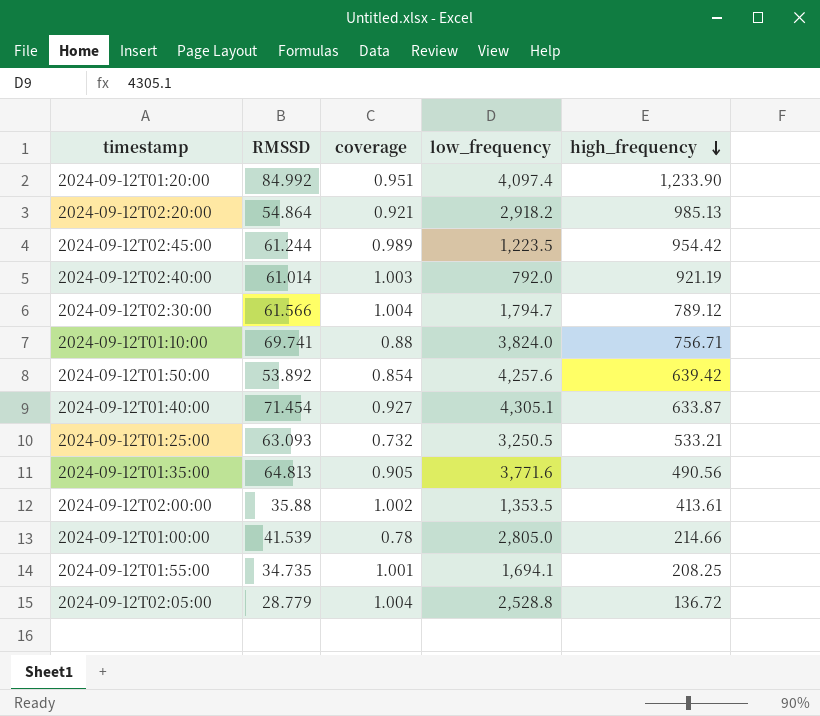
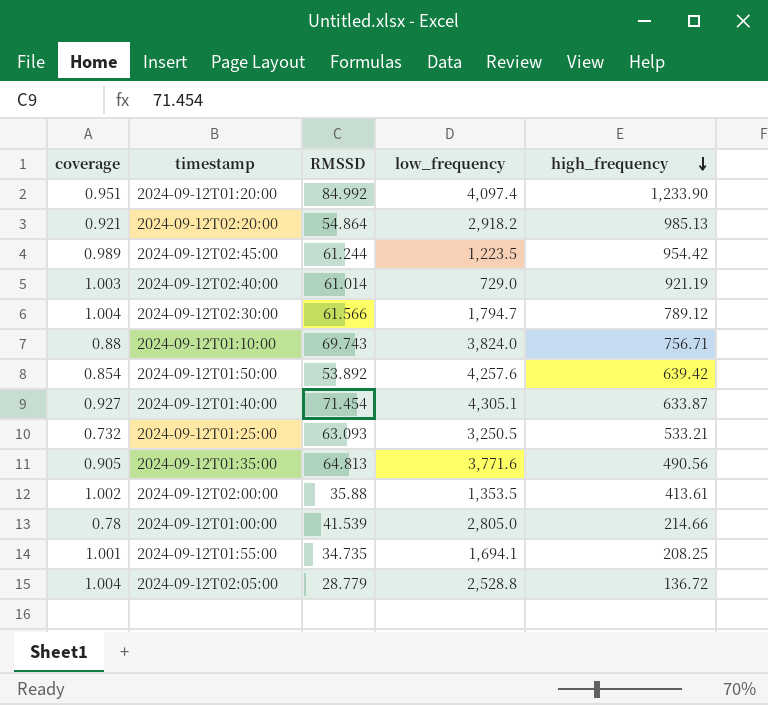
column coverage | position: 3 -> 1
2024-09-12T02:40:00 | low_frequency: 792.0 -> 729.0
2024-09-12T01:10:00 | RMSSD: 69.741 -> 69.743

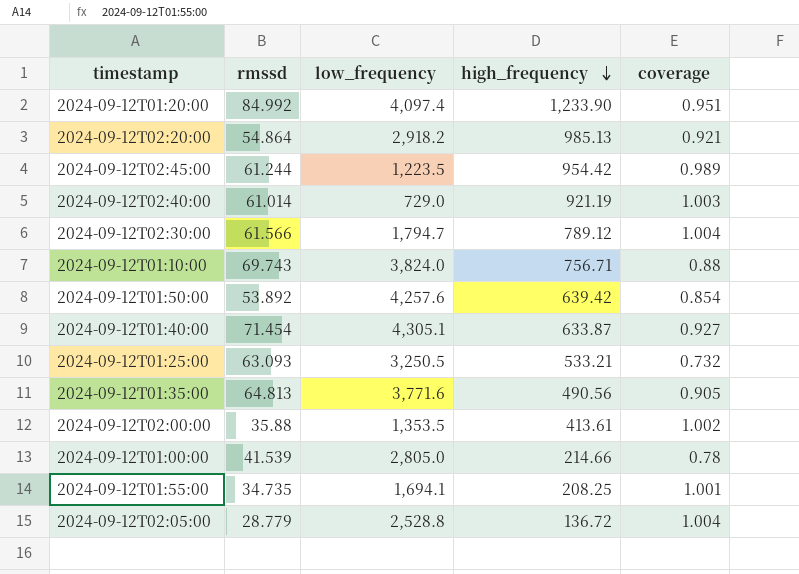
column name: RMSSD -> rmssd
column coverage | position: 1 -> 5

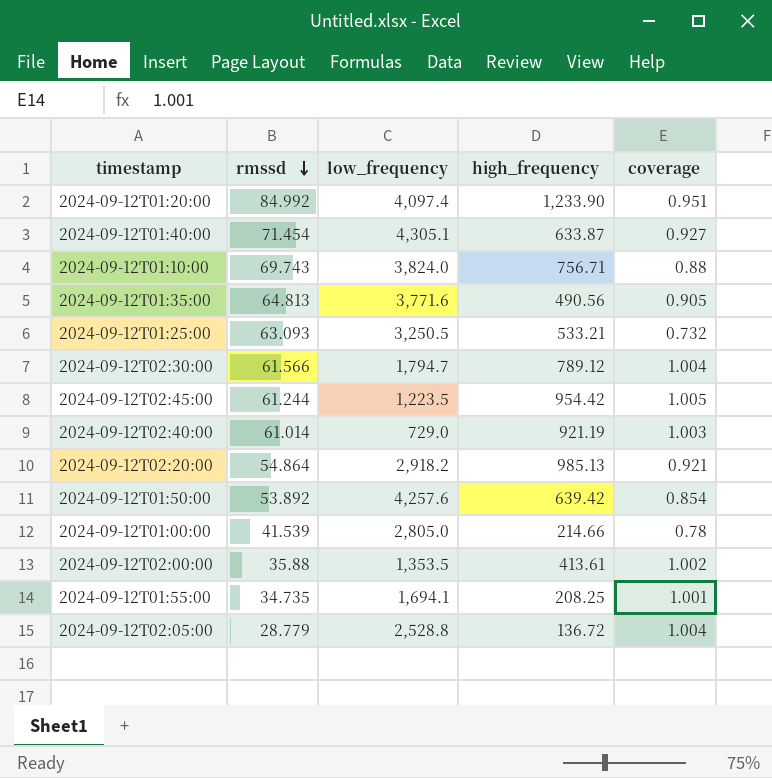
row order: high_frequency descending -> rmssd descending
2024-09-12T02:45:00 | coverage: 0.989 -> 1.005

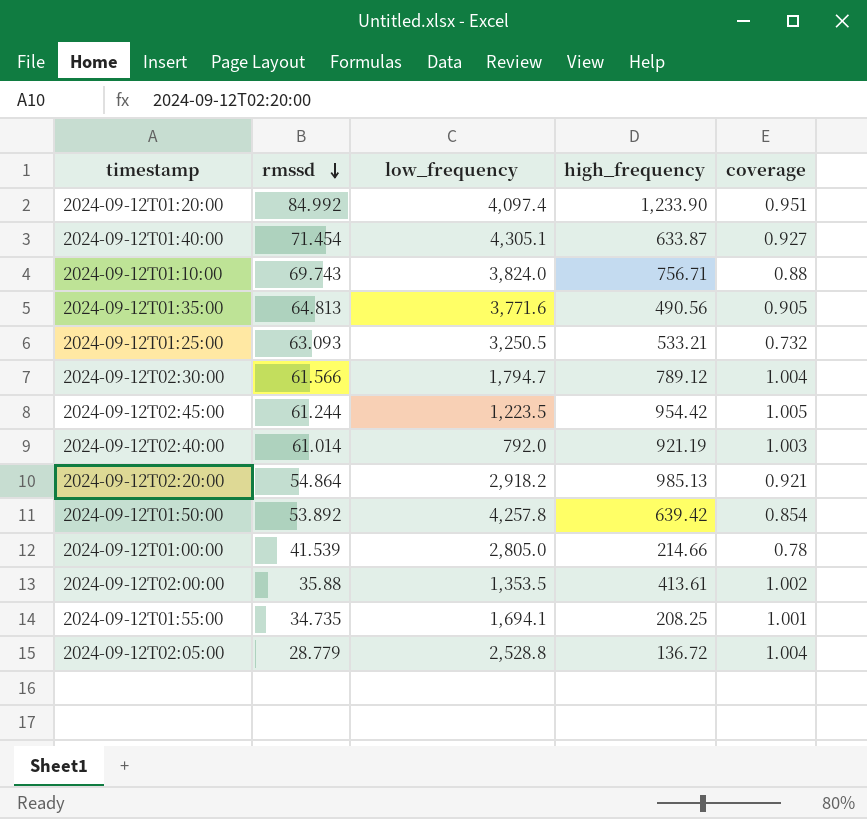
2024-09-12T02:40:00 | low_frequency: 729.0 -> 792.0
2024-09-12T01:50:00 | low_frequency: 4,257.6 -> 4,257.8

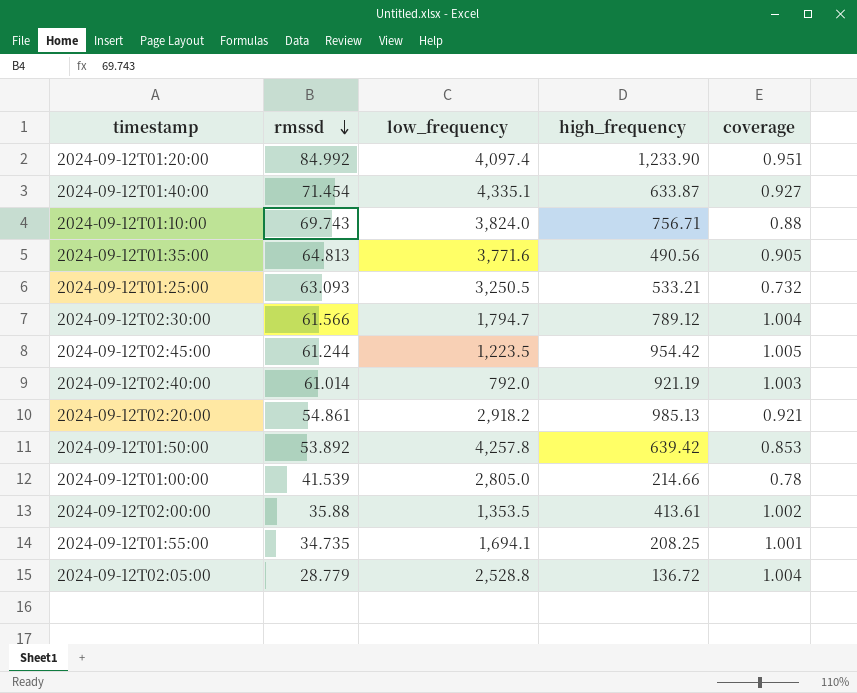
2024-09-12T01:40:00 | low_frequency: 4,305.1 -> 4,335.1
2024-09-12T02:20:00 | rmssd: 54.864 -> 54.861
2024-09-12T01:50:00 | coverage: 0.854 -> 0.853

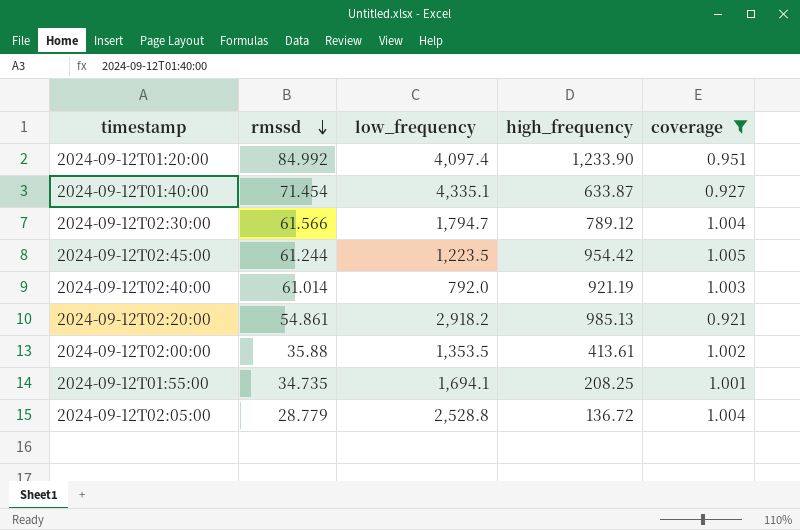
filter: none -> coverage >= 0.921

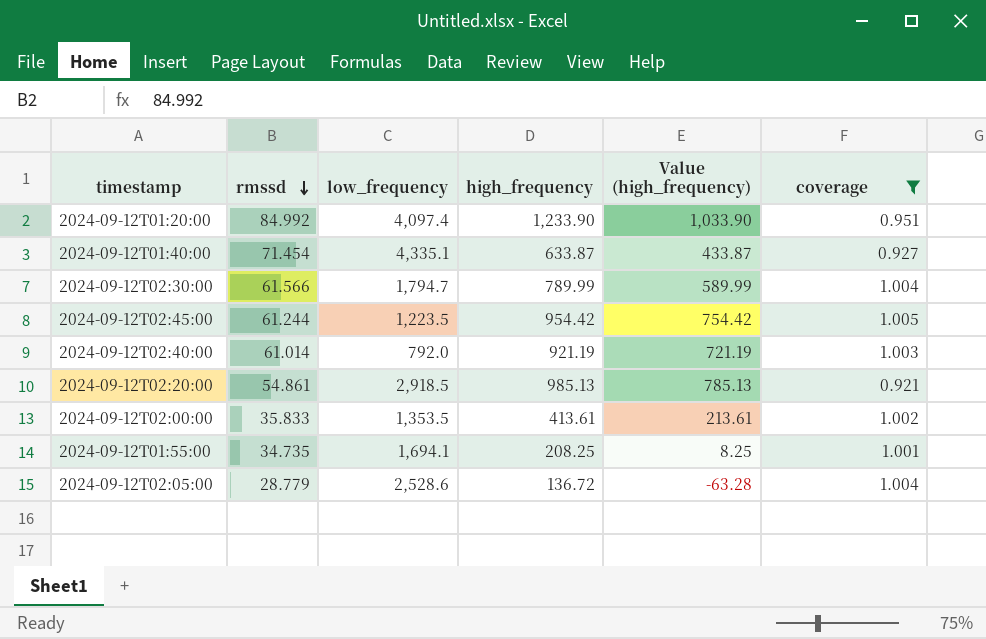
column Value (high_frequency) | formula: none -> [high_frequency] - 200
2024-09-12T02:30:00 | high_frequency: 789.12 -> 789.99
2024-09-12T02:20:00 | low_frequency: 2,918.2 -> 2,918.5
2024-09-12T02:00:00 | rmssd: 35.88 -> 35.833
2024-09-12T02:05:00 | low_frequency: 2,528.8 -> 2,528.6

